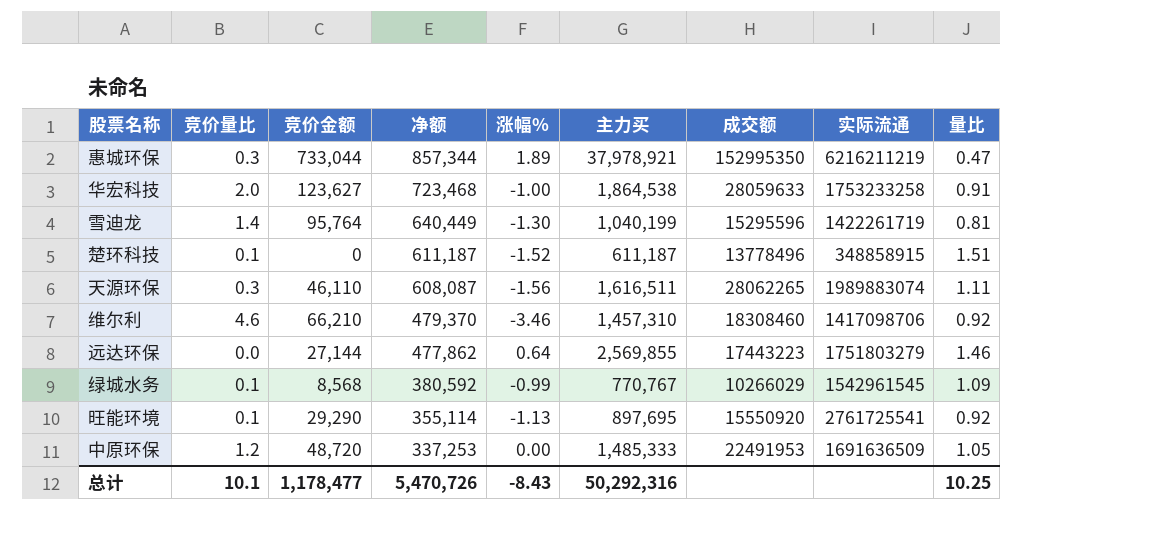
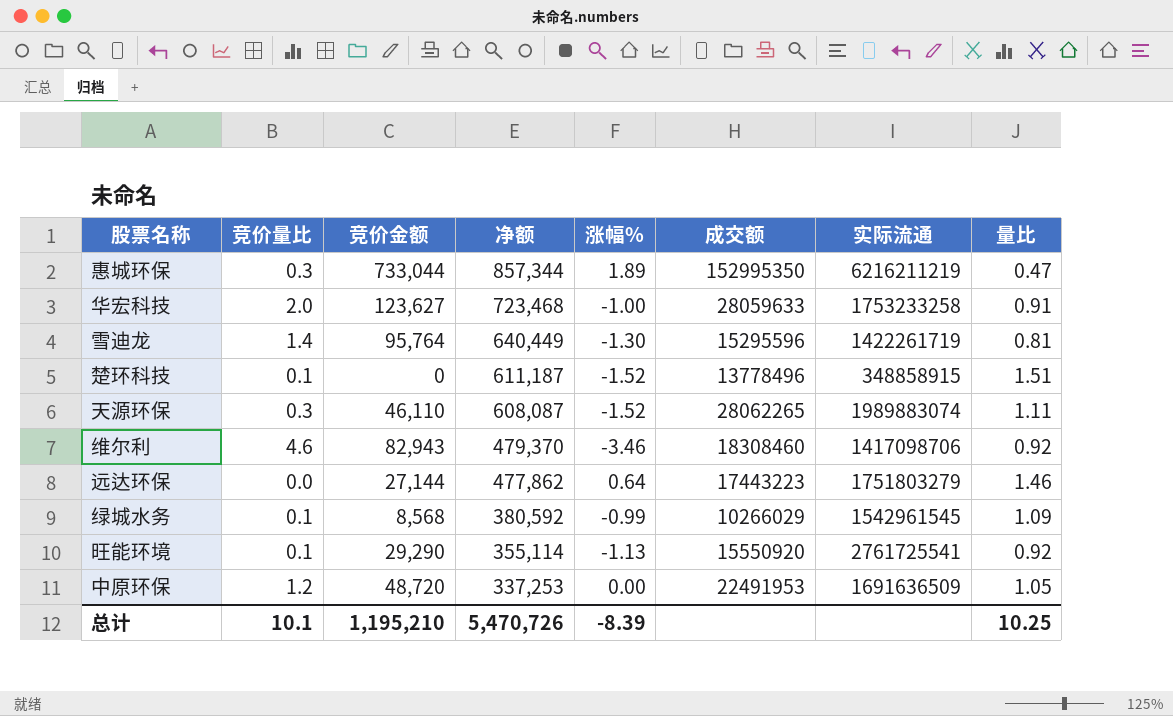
column 主力买 | position: 6 -> none
天源环保 | 涨幅%: -1.56 -> -1.52
维尔利 | 竞价金额: 66,210 -> 82,943
总计 | 竞价金额: 1,178,477 -> 1,195,210
总计 | 涨幅%: -8.43 -> -8.39

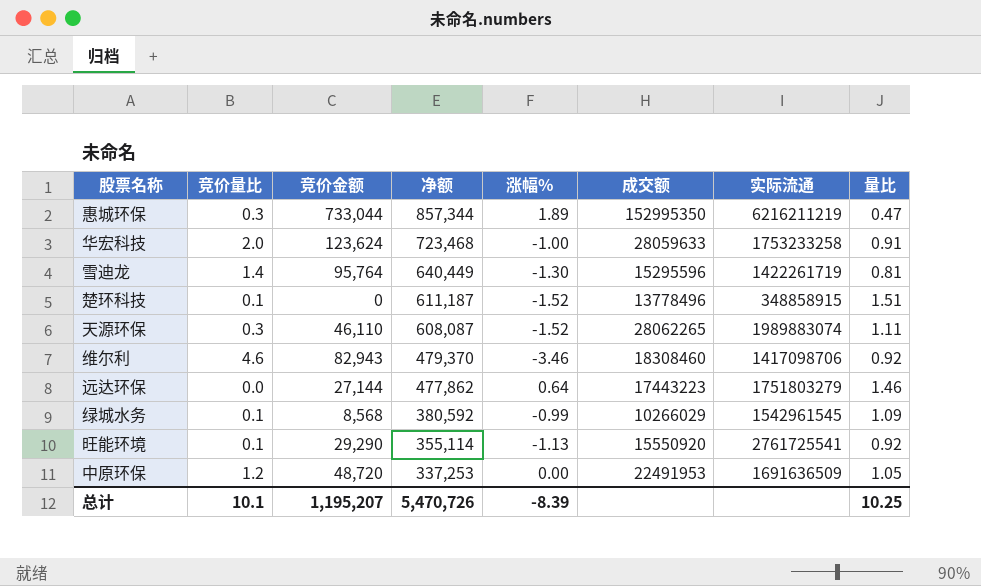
华宏科技 | 竞价金额: 123,627 -> 123,624
总计 | 竞价金额: 1,195,210 -> 1,195,207

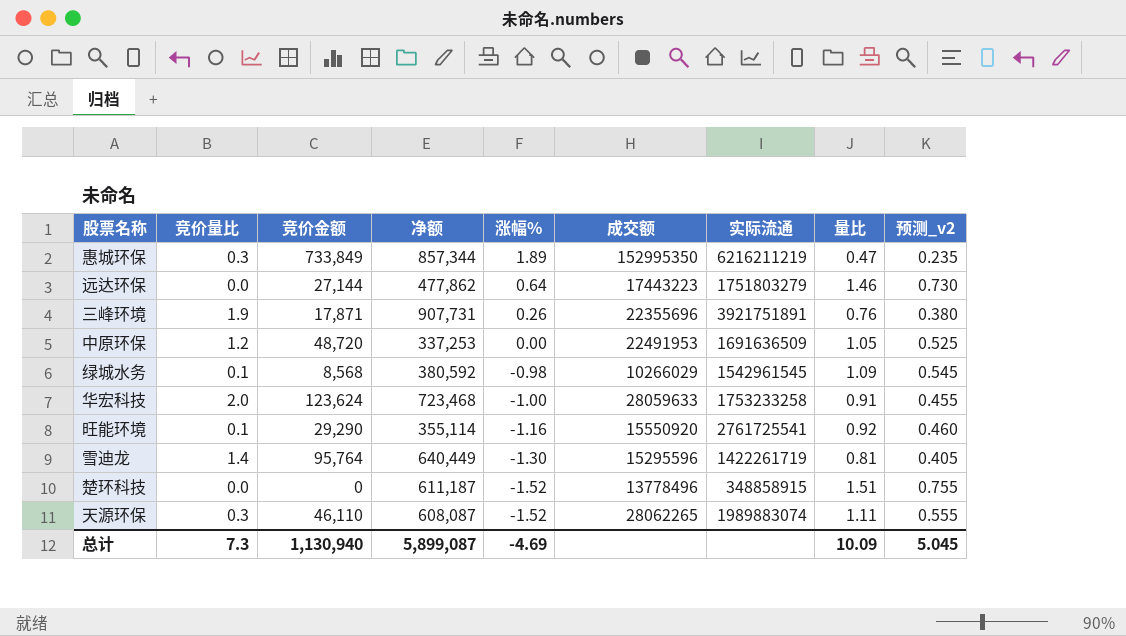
row order: 净额 descending -> 涨幅% descending
column 预测_v2 | formula: none -> [量比] * 0.5
row 维尔利: 4.6 | 82,943 | 479,370 | -3.46 | 18308460 | 1417098706 | 0.92 -> none
惠城环保 | 竞价金额: 733,044 -> 733,849
row 三峰环境: none -> 1.9 | 17,871 | 907,731 | 0.26 | 22355696 | 3921751891 | 0.76 | 0.380
绿城水务 | 涨幅%: -0.99 -> -0.98
旺能环境 | 涨幅%: -1.13 -> -1.16
楚环科技 | 竞价量比: 0.1 -> 0.0
总计 | 竞价量比: 10.1 -> 7.3
总计 | 竞价金额: 1,195,207 -> 1,130,940
总计 | 净额: 5,470,726 -> 5,899,087
总计 | 涨幅%: -8.39 -> -4.69
总计 | 量比: 10.25 -> 10.09

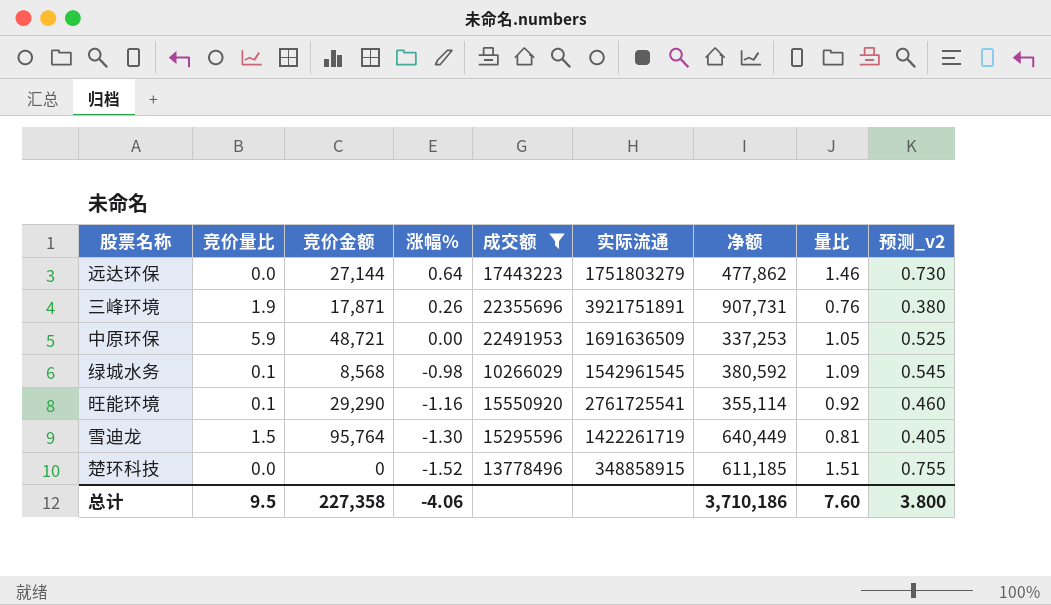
filter: none -> 成交额 <= 22491953
column 净额 | position: 4 -> 7
中原环保 | 竞价量比: 1.2 -> 5.9
中原环保 | 竞价金额: 48,720 -> 48,721
雪迪龙 | 竞价量比: 1.4 -> 1.5
楚环科技 | 净额: 611,187 -> 611,185
总计 | 竞价量比: 7.3 -> 9.5
总计 | 竞价金额: 1,130,940 -> 227,358
总计 | 涨幅%: -4.69 -> -4.06
总计 | 净额: 5,899,087 -> 3,710,186
总计 | 量比: 10.09 -> 7.60
总计 | 预测_v2: 5.045 -> 3.800

